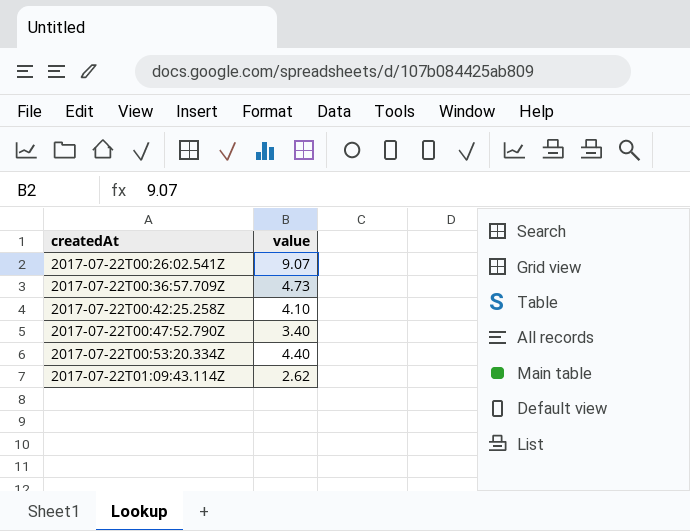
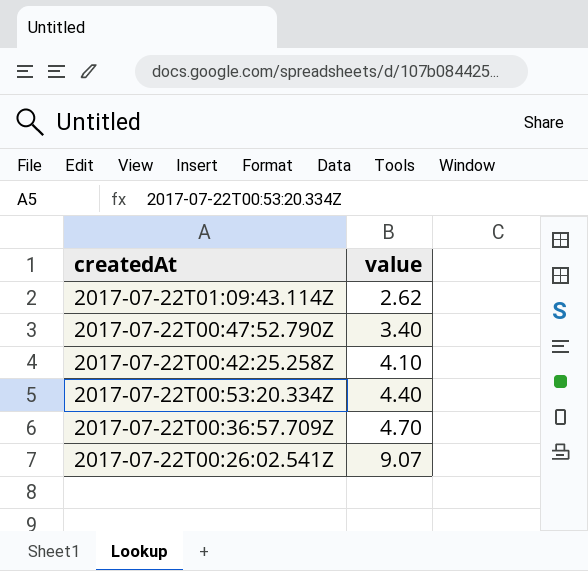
row order: createdAt ascending -> value ascending
2017-07-22T00:36:57.709Z | value: 4.73 -> 4.70

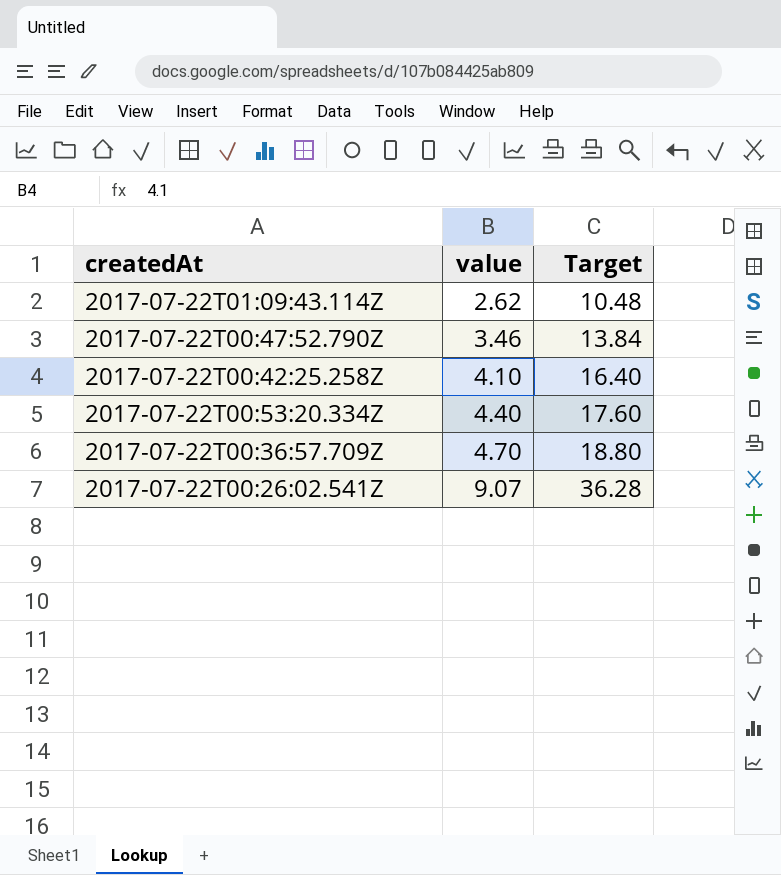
column Target | formula: none -> [value] * 4
2017-07-22T00:47:52.790Z | value: 3.40 -> 3.46

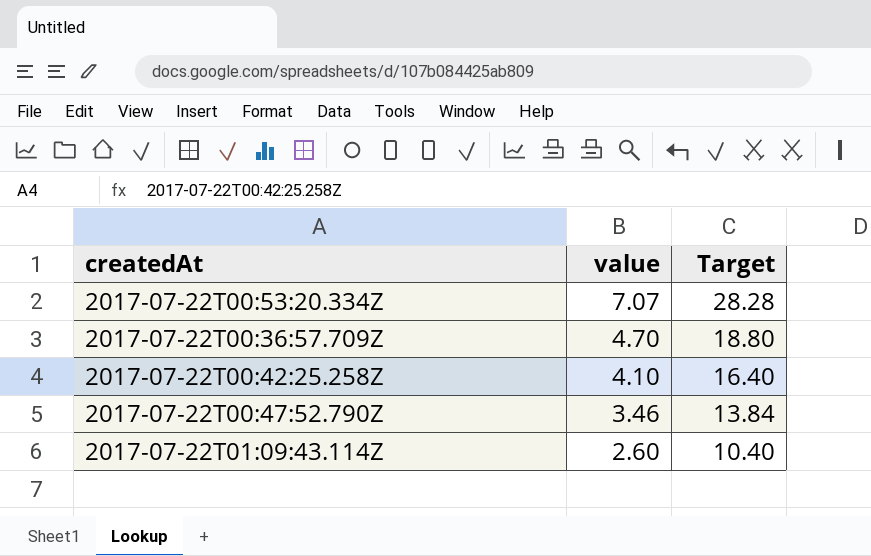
row order: value ascending -> value descending
row 2017-07-22T00:26:02.541Z: 9.07 | 36.28 -> none
2017-07-22T00:53:20.334Z | value: 4.40 -> 7.07
2017-07-22T00:53:20.334Z | Target: 17.60 -> 28.28
2017-07-22T01:09:43.114Z | value: 2.62 -> 2.60
2017-07-22T01:09:43.114Z | Target: 10.48 -> 10.40

